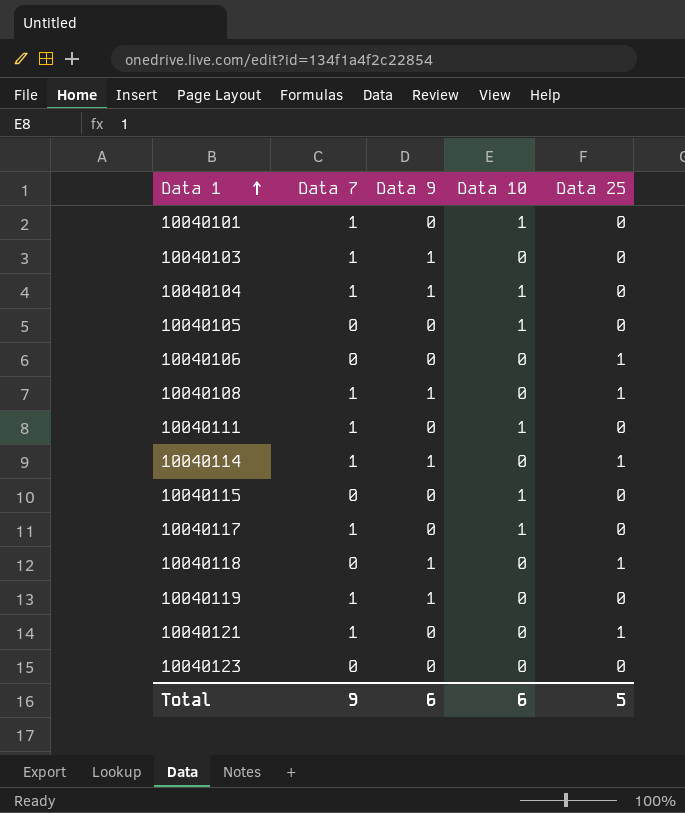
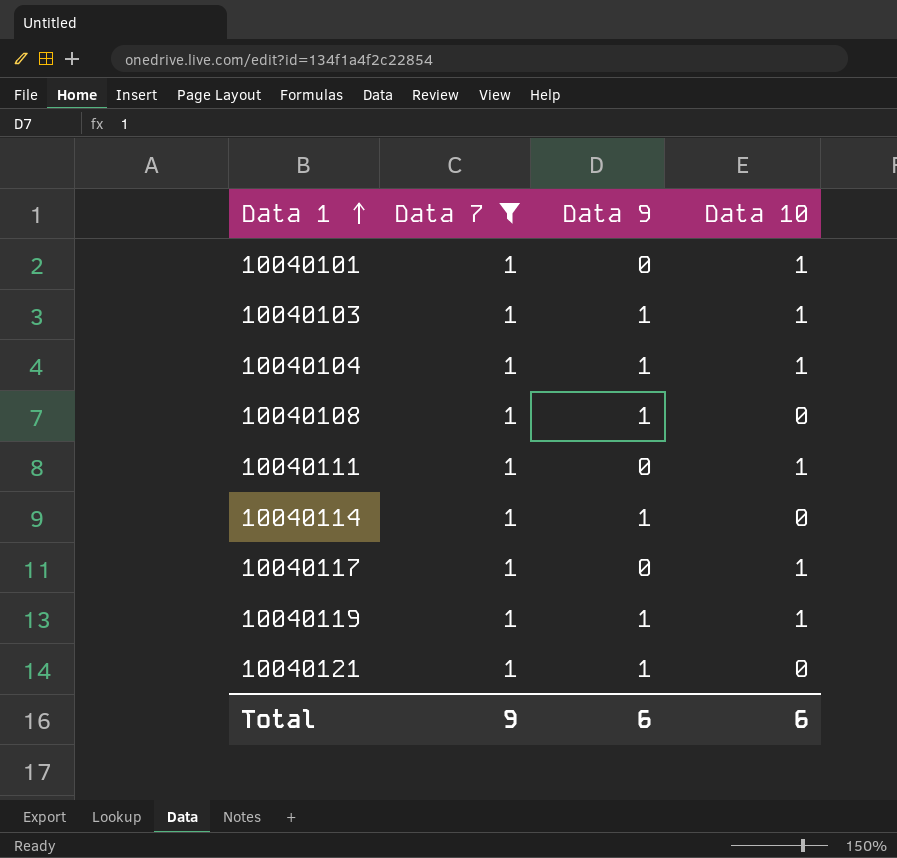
filter: none -> Data 7 = 1
column Data 25 | position: 5 -> none
10040103 | Data 10: 0 -> 1
10040119 | Data 10: 0 -> 1
10040121 | Data 9: 0 -> 1

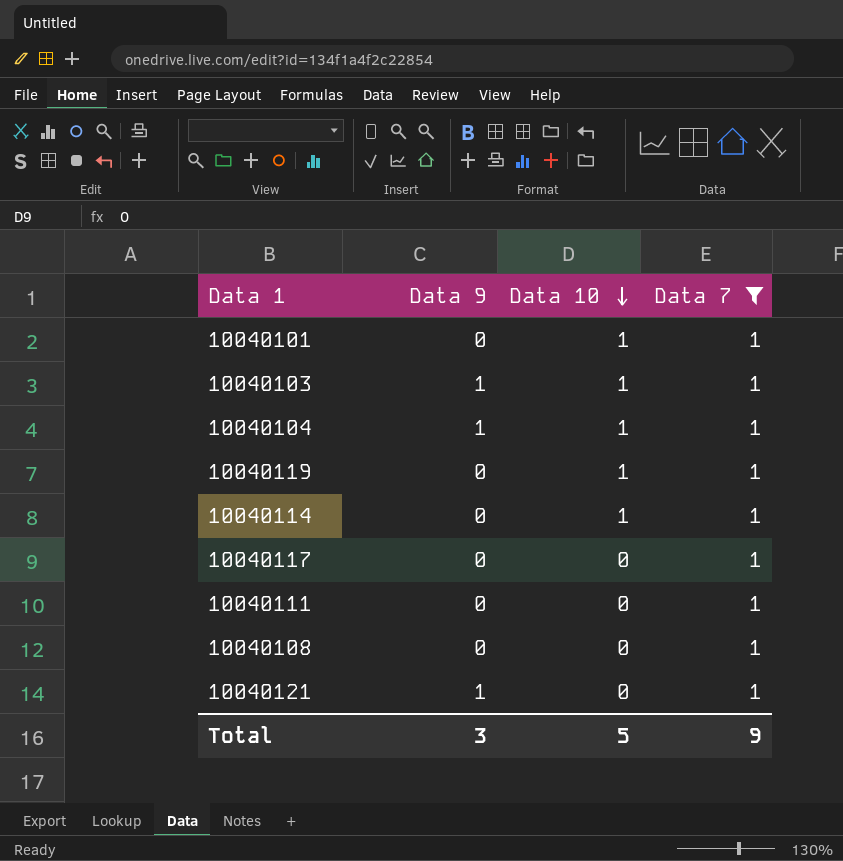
row order: Data 1 ascending -> Data 10 descending
column Data 7 | position: 2 -> 4
10040119 | Data 9: 1 -> 0
10040114 | Data 9: 1 -> 0
10040114 | Data 10: 0 -> 1
10040117 | Data 10: 1 -> 0
10040111 | Data 10: 1 -> 0
10040108 | Data 9: 1 -> 0
Total | Data 9: 6 -> 3
Total | Data 10: 6 -> 5

